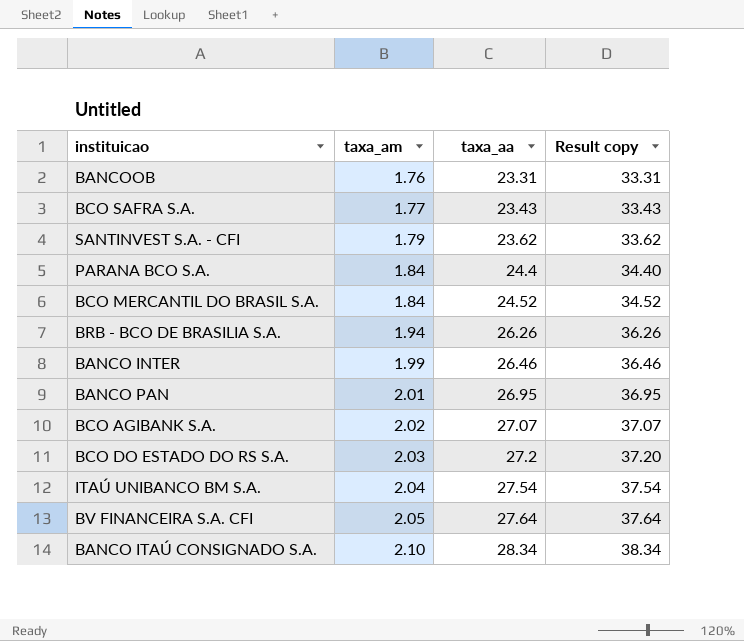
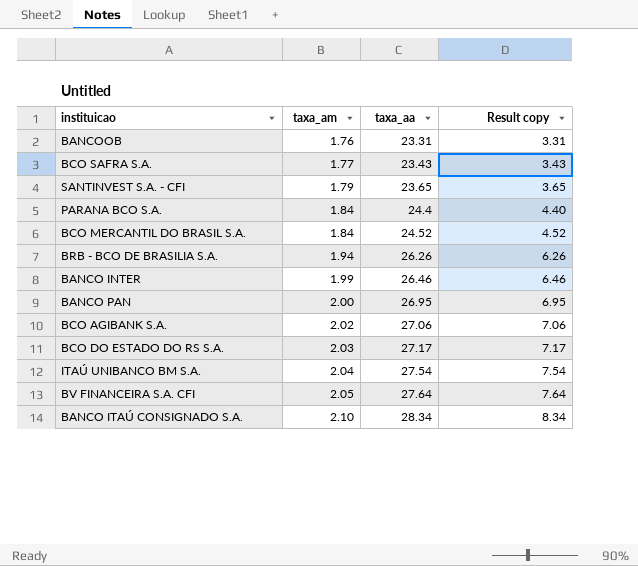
column Result copy | formula: [taxa_aa] + 10 -> [taxa_aa] - 20
SANTINVEST S.A. - CFI | taxa_aa: 23.62 -> 23.65
BANCO PAN | taxa_am: 2.01 -> 2.00
BCO AGIBANK S.A. | taxa_aa: 27.07 -> 27.06
BCO DO ESTADO DO RS S.A. | taxa_aa: 27.2 -> 27.17

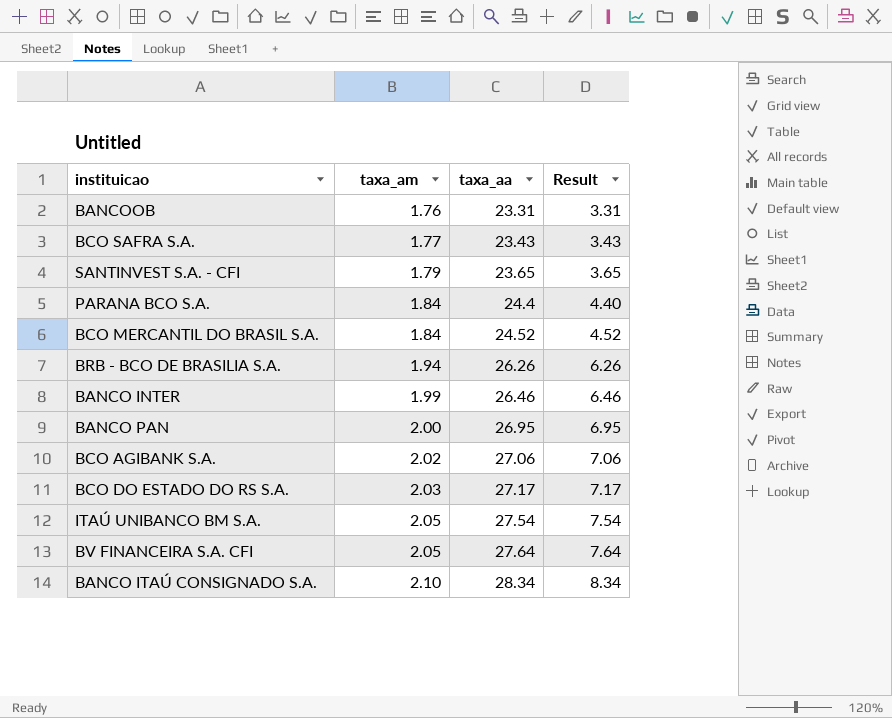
column name: Result copy -> Result
ITAÚ UNIBANCO BM S.A. | taxa_am: 2.04 -> 2.05

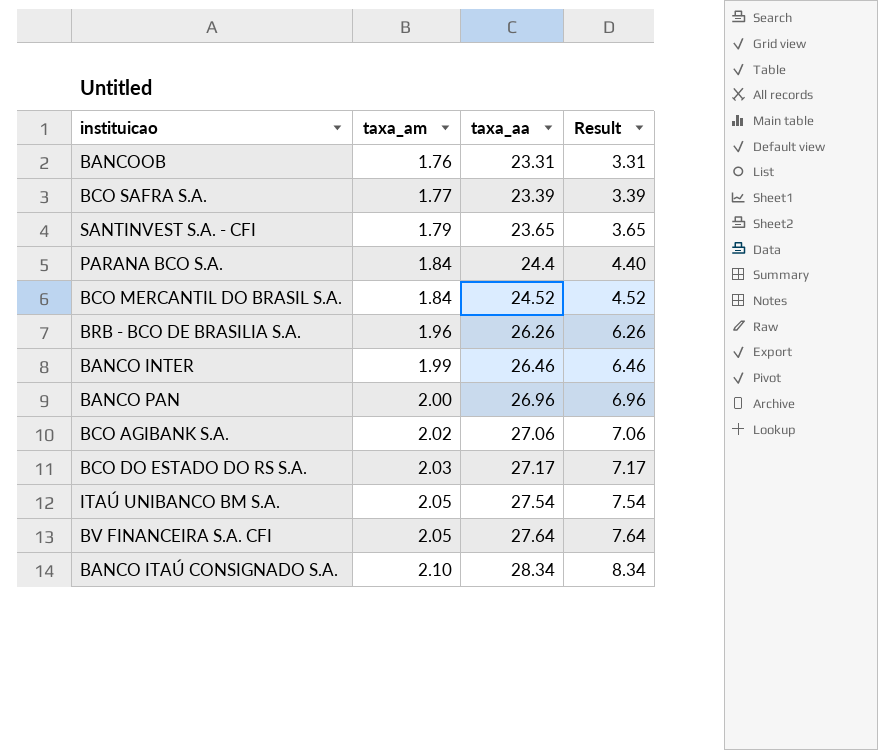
BCO SAFRA S.A. | taxa_aa: 23.43 -> 23.39
BCO SAFRA S.A. | Result: 3.43 -> 3.39
BRB - BCO DE BRASILIA S.A. | taxa_am: 1.94 -> 1.96
BANCO PAN | taxa_aa: 26.95 -> 26.96
BANCO PAN | Result: 6.95 -> 6.96

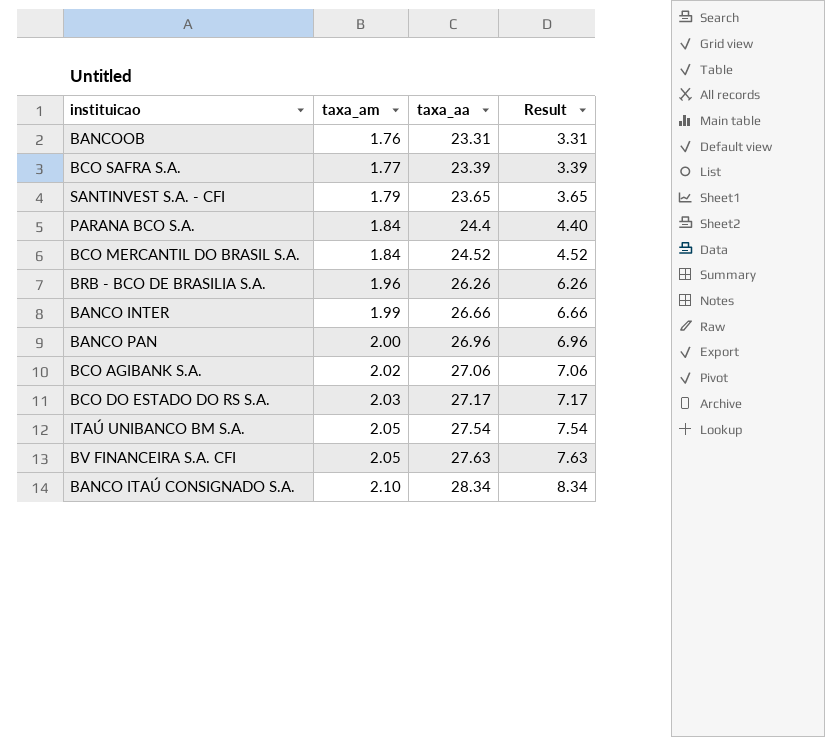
BANCO INTER | taxa_aa: 26.46 -> 26.66
BANCO INTER | Result: 6.46 -> 6.66
BV FINANCEIRA S.A. CFI | taxa_aa: 27.64 -> 27.63
BV FINANCEIRA S.A. CFI | Result: 7.64 -> 7.63

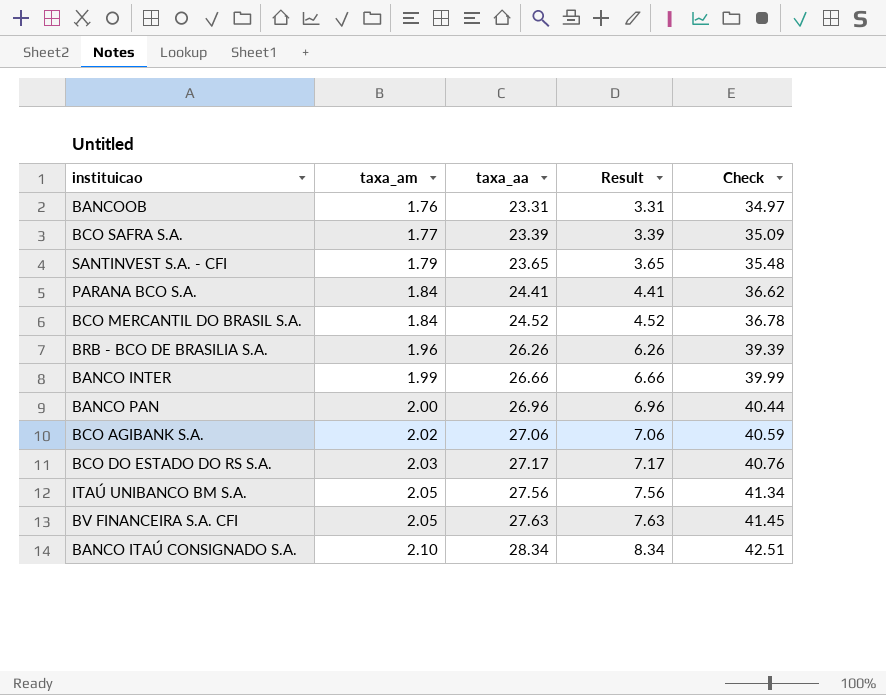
column Check | formula: none -> [taxa_aa] * 1.5
PARANA BCO S.A. | taxa_aa: 24.4 -> 24.41
PARANA BCO S.A. | Result: 4.40 -> 4.41
ITAÚ UNIBANCO BM S.A. | taxa_aa: 27.54 -> 27.56
ITAÚ UNIBANCO BM S.A. | Result: 7.54 -> 7.56

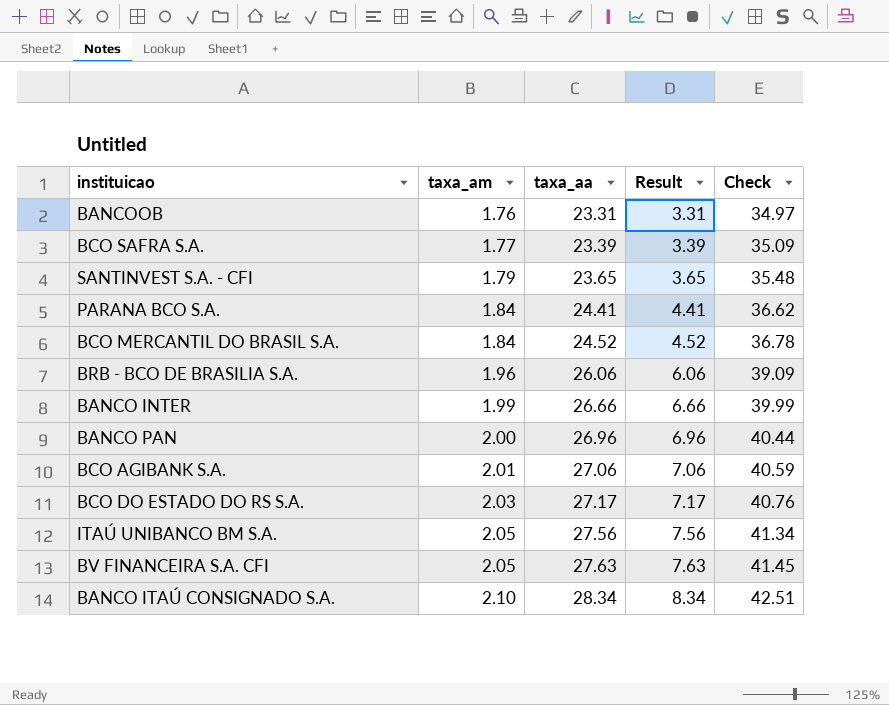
BRB - BCO DE BRASILIA S.A. | taxa_aa: 26.26 -> 26.06
BRB - BCO DE BRASILIA S.A. | Result: 6.26 -> 6.06
BRB - BCO DE BRASILIA S.A. | Check: 39.39 -> 39.09
BCO AGIBANK S.A. | taxa_am: 2.02 -> 2.01

